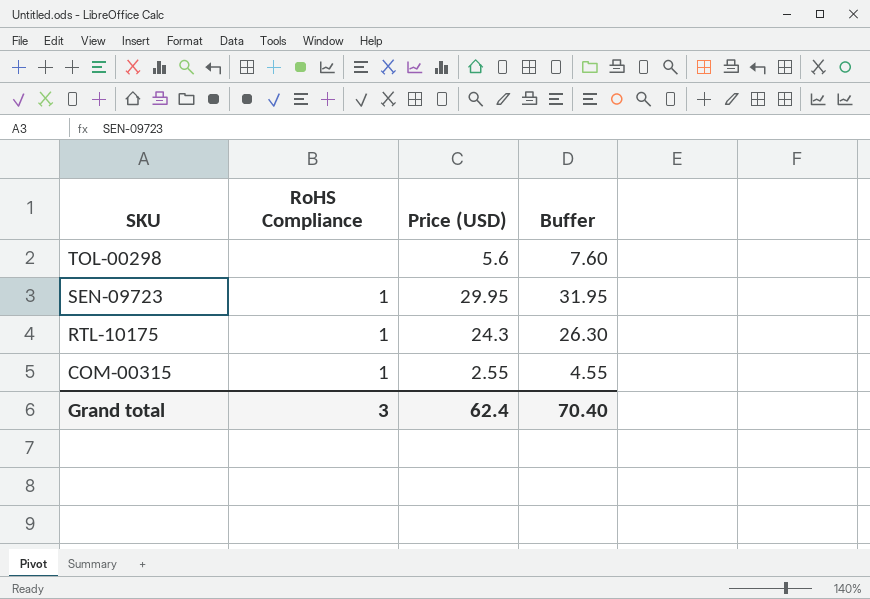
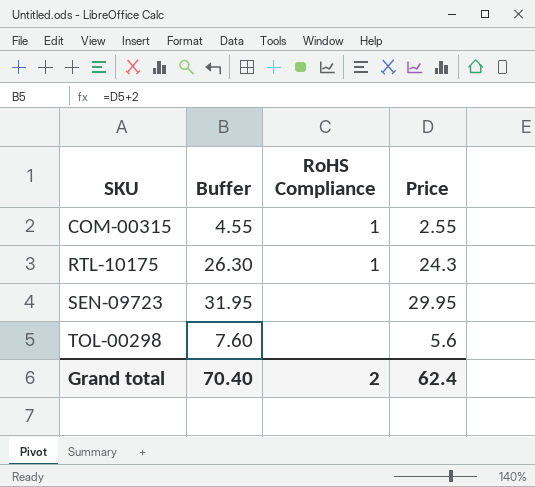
row order: SKU descending -> SKU ascending
column Buffer | position: 4 -> 2
column name: Price (USD) -> Price
SEN-09723 | RoHS Compliance: 1 -> none
Grand total | RoHS Compliance: 3 -> 2

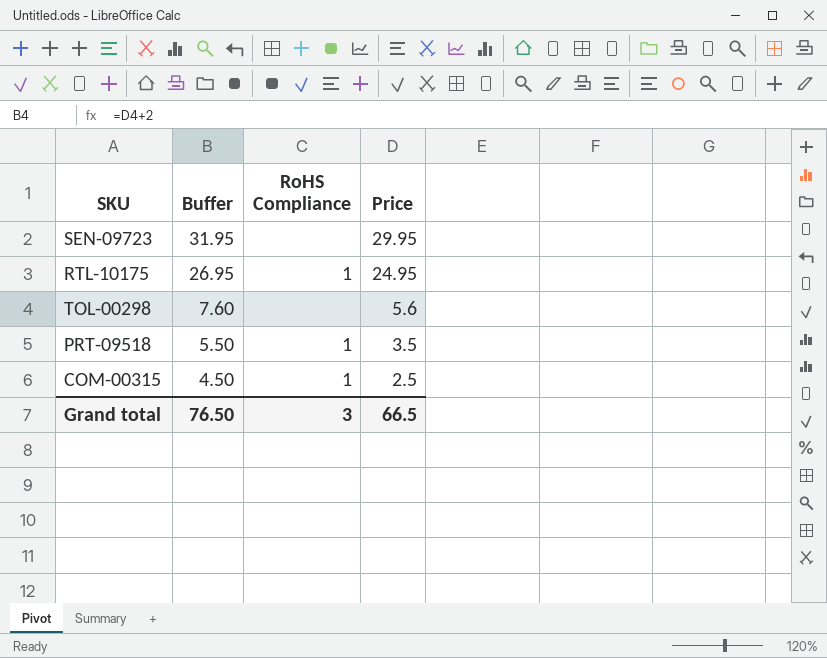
row order: SKU ascending -> Buffer descending
RTL-10175 | Buffer: 26.30 -> 26.95
RTL-10175 | Price: 24.3 -> 24.95
row PRT-09518: none -> 5.50 | 1 | 3.5
COM-00315 | Buffer: 4.55 -> 4.50
COM-00315 | Price: 2.55 -> 2.5
Grand total | Buffer: 70.40 -> 76.50
Grand total | RoHS Compliance: 2 -> 3
Grand total | Price: 62.4 -> 66.5

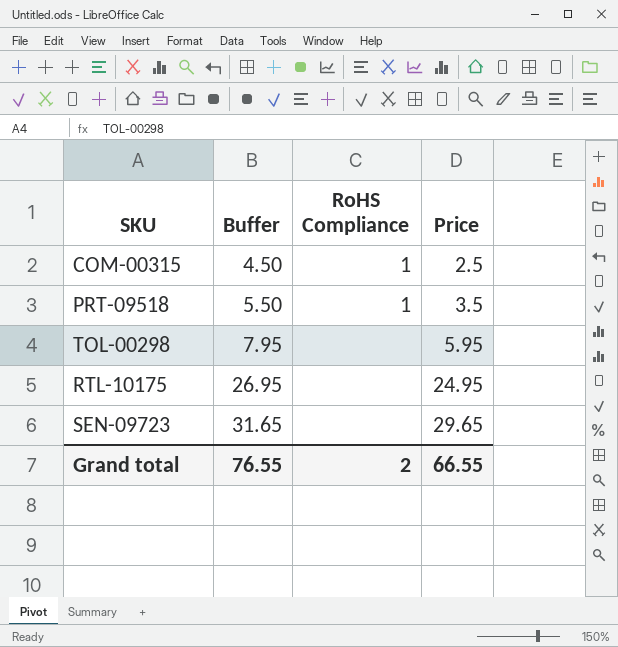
row order: Buffer descending -> Buffer ascending
TOL-00298 | Buffer: 7.60 -> 7.95
TOL-00298 | Price: 5.6 -> 5.95
RTL-10175 | RoHS Compliance: 1 -> none
SEN-09723 | Buffer: 31.95 -> 31.65
SEN-09723 | Price: 29.95 -> 29.65
Grand total | Buffer: 76.50 -> 76.55
Grand total | RoHS Compliance: 3 -> 2
Grand total | Price: 66.5 -> 66.55

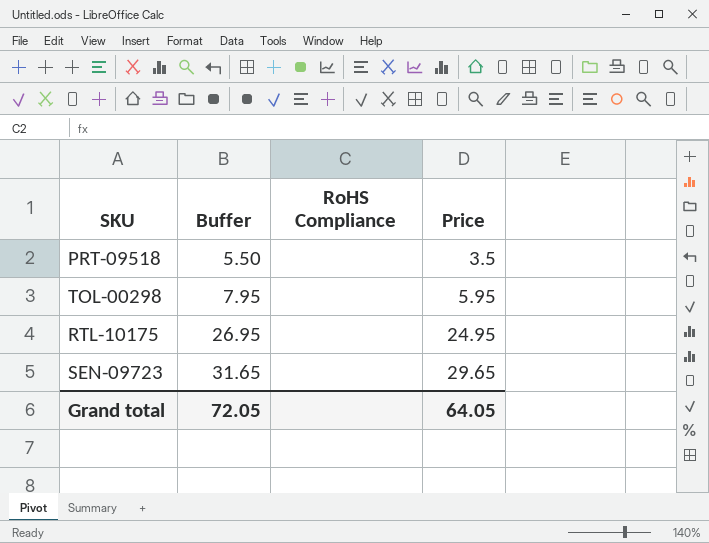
row COM-00315: 4.50 | 1 | 2.5 -> none
PRT-09518 | RoHS Compliance: 1 -> none
Grand total | Buffer: 76.55 -> 72.05
Grand total | RoHS Compliance: 2 -> none
Grand total | Price: 66.55 -> 64.05

